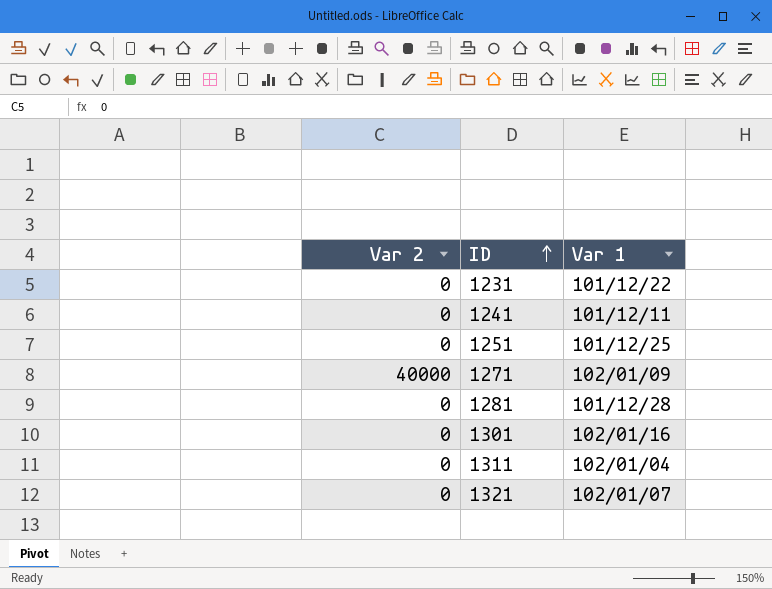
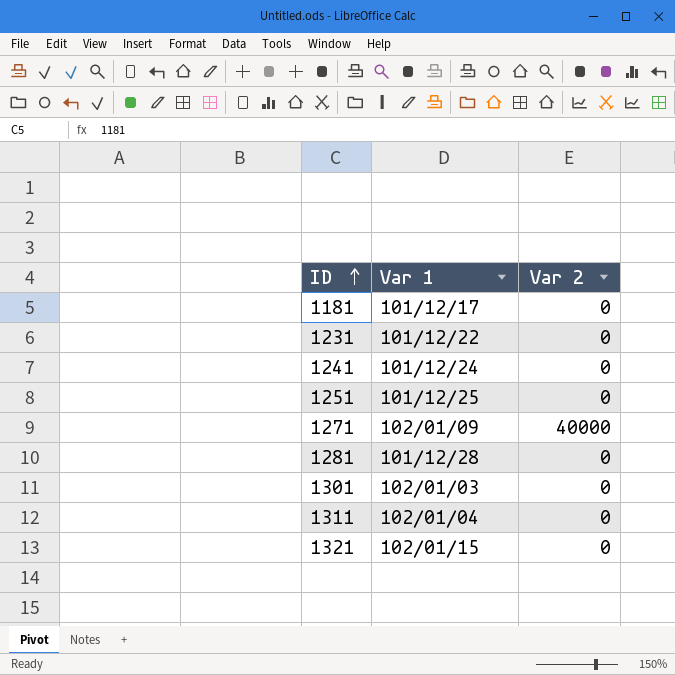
column Var 2 | position: 1 -> 3
row 1181: none -> 101/12/17 | 0
1241 | Var 1: 101/12/11 -> 101/12/24
1301 | Var 1: 102/01/16 -> 102/01/03
1321 | Var 1: 102/01/07 -> 102/01/15

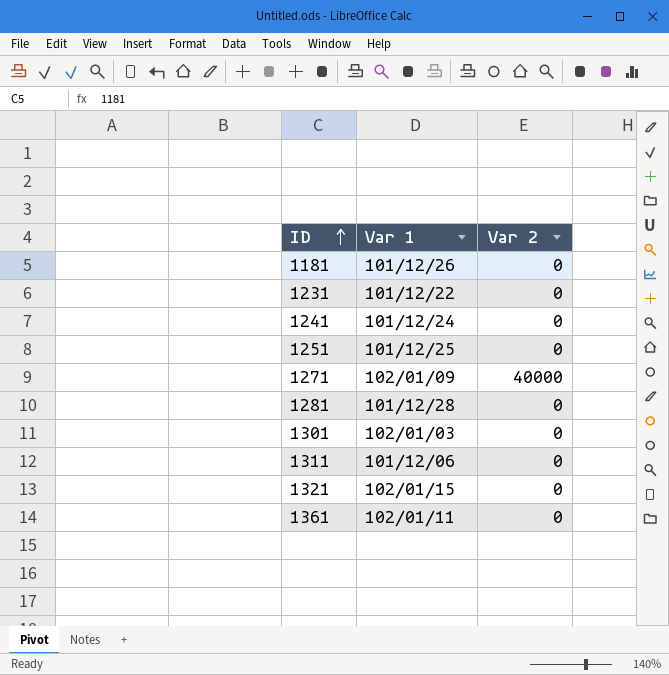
1181 | Var 1: 101/12/17 -> 101/12/26
1311 | Var 1: 102/01/04 -> 101/12/06
row 1361: none -> 102/01/11 | 0

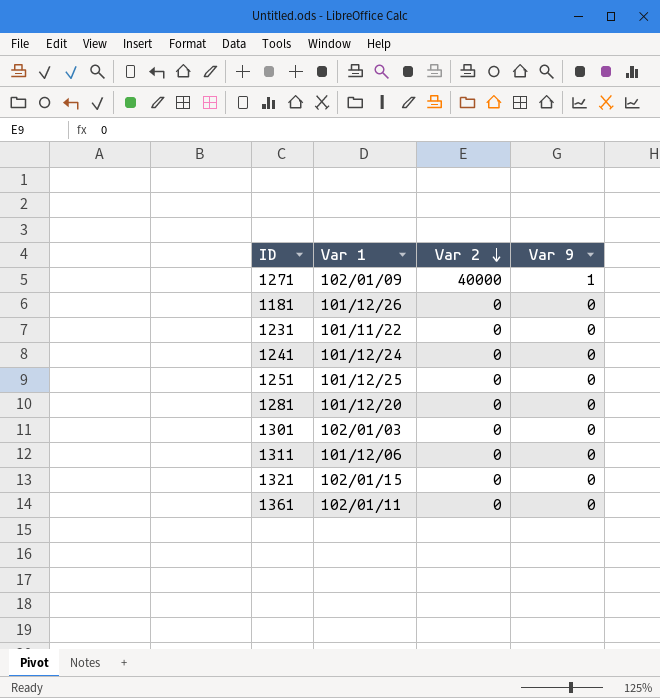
row order: ID ascending -> Var 2 descending
column Var 9 | position: none -> 4
1231 | Var 1: 101/12/22 -> 101/11/22
1281 | Var 1: 101/12/28 -> 101/12/20

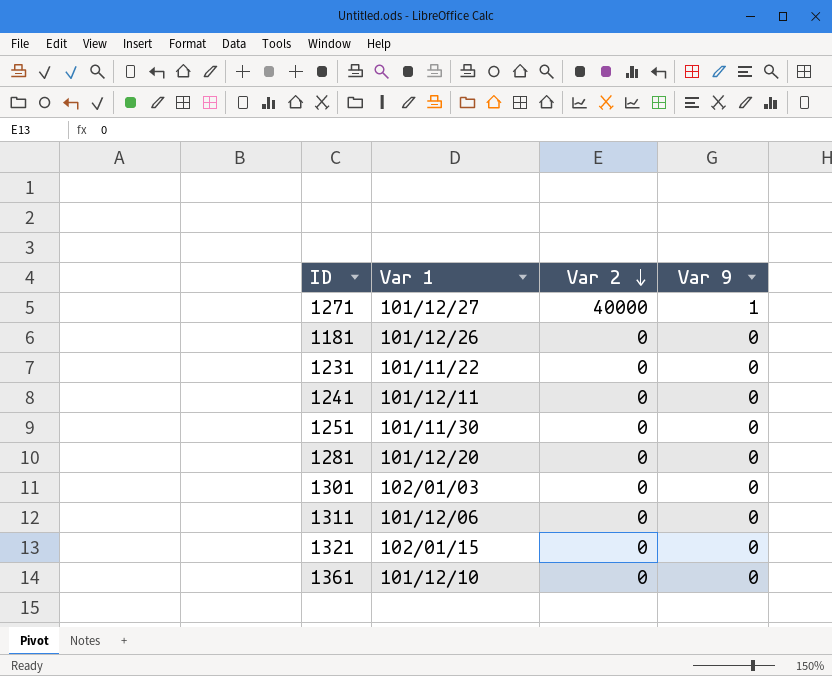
1271 | Var 1: 102/01/09 -> 101/12/27
1241 | Var 1: 101/12/24 -> 101/12/11
1251 | Var 1: 101/12/25 -> 101/11/30
1361 | Var 1: 102/01/11 -> 101/12/10

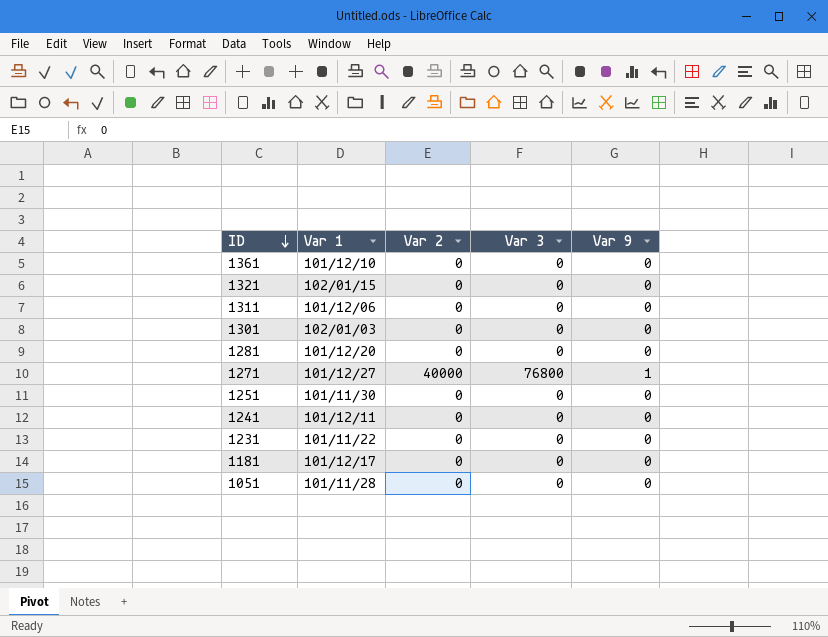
row order: Var 2 descending -> ID descending
column Var 3 | position: none -> 4
1181 | Var 1: 101/12/26 -> 101/12/17
row 1051: none -> 101/11/28 | 0 | 0 | 0

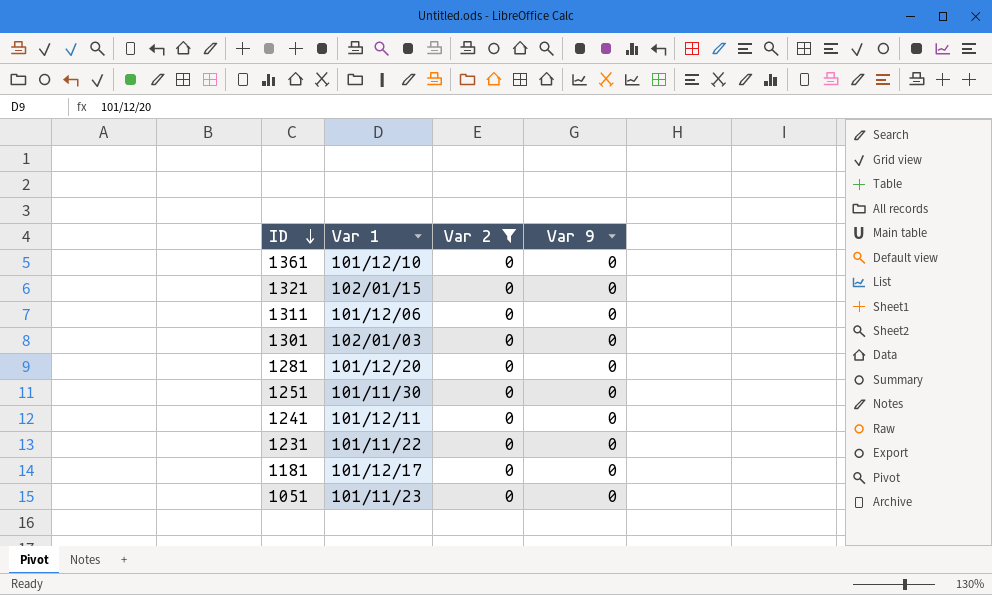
filter: none -> Var 2 = 0
column Var 3 | position: 4 -> none
1051 | Var 1: 101/11/28 -> 101/11/23

